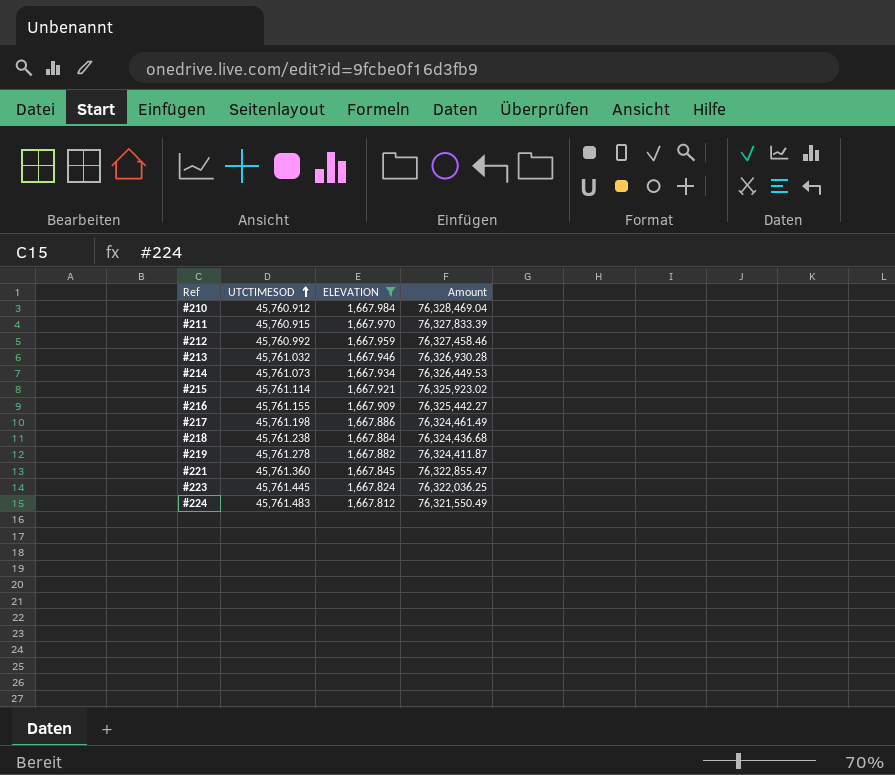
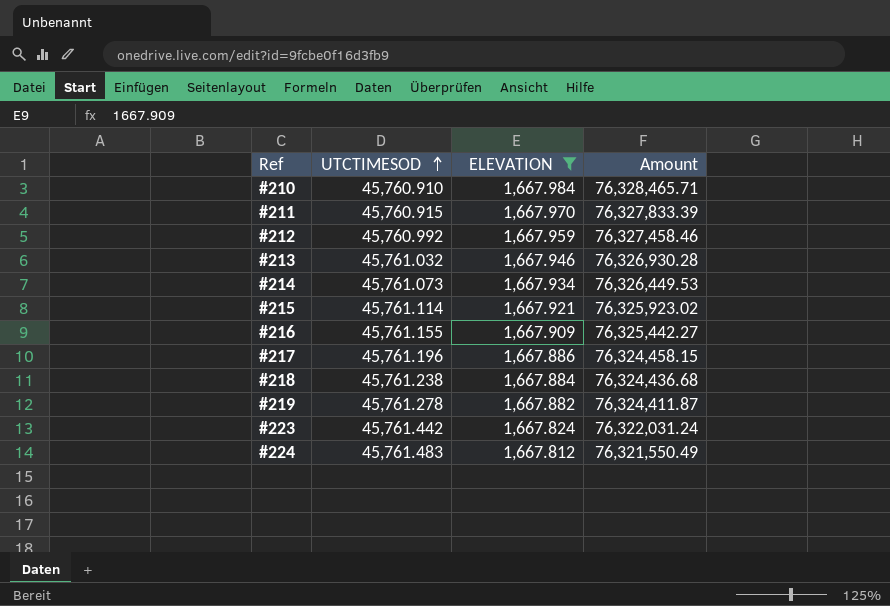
row #221: 45,761.360 | 1,667.845 | 76,322,855.47 -> none
#210 | UTCTIMESOD: 45,760.912 -> 45,760.910
#210 | Amount: 76,328,469.04 -> 76,328,465.71
#217 | UTCTIMESOD: 45,761.198 -> 45,761.196
#217 | Amount: 76,324,461.49 -> 76,324,458.15
#223 | UTCTIMESOD: 45,761.445 -> 45,761.442
#223 | Amount: 76,322,036.25 -> 76,322,031.24

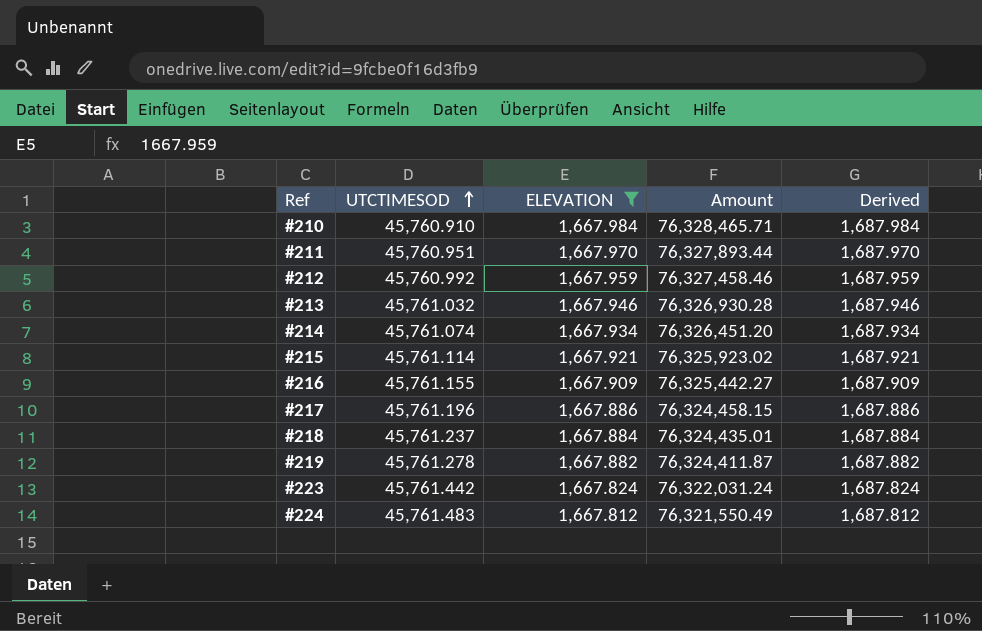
column Derived | formula: none -> [ELEVATION] + 20
#211 | UTCTIMESOD: 45,760.915 -> 45,760.951
#211 | Amount: 76,327,833.39 -> 76,327,893.44
#214 | UTCTIMESOD: 45,761.073 -> 45,761.074
#214 | Amount: 76,326,449.53 -> 76,326,451.20
#218 | UTCTIMESOD: 45,761.238 -> 45,761.237
#218 | Amount: 76,324,436.68 -> 76,324,435.01

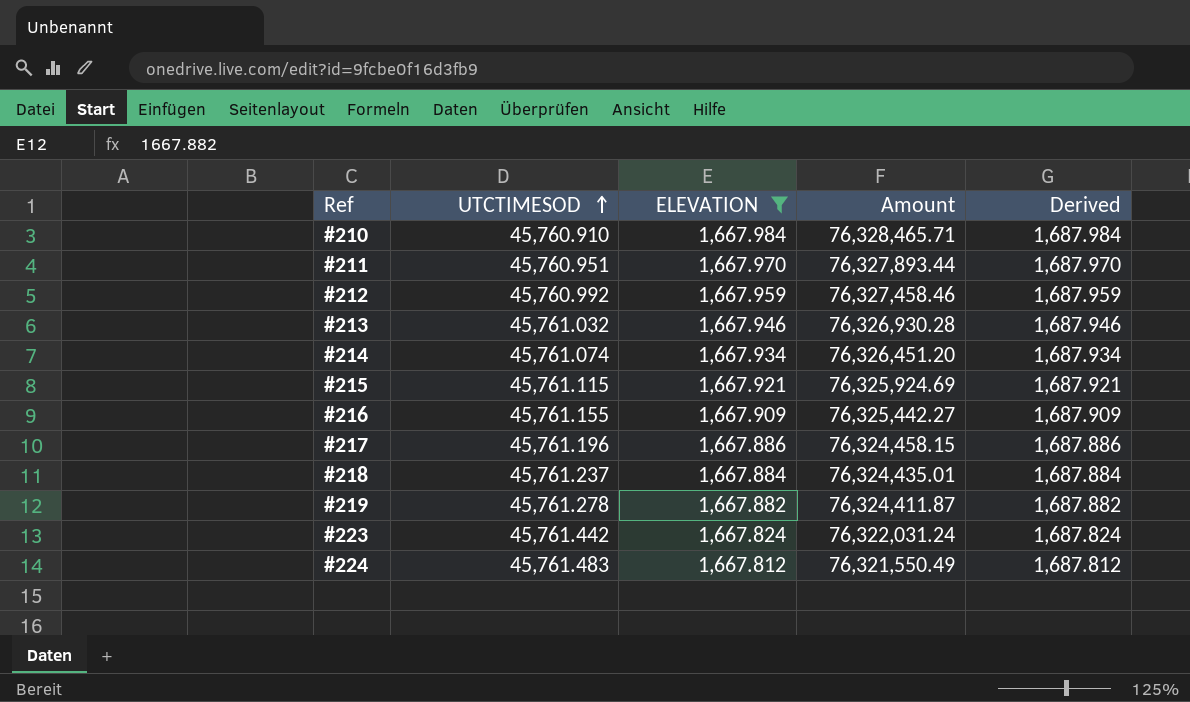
#215 | UTCTIMESOD: 45,761.114 -> 45,761.115
#215 | Amount: 76,325,923.02 -> 76,325,924.69

